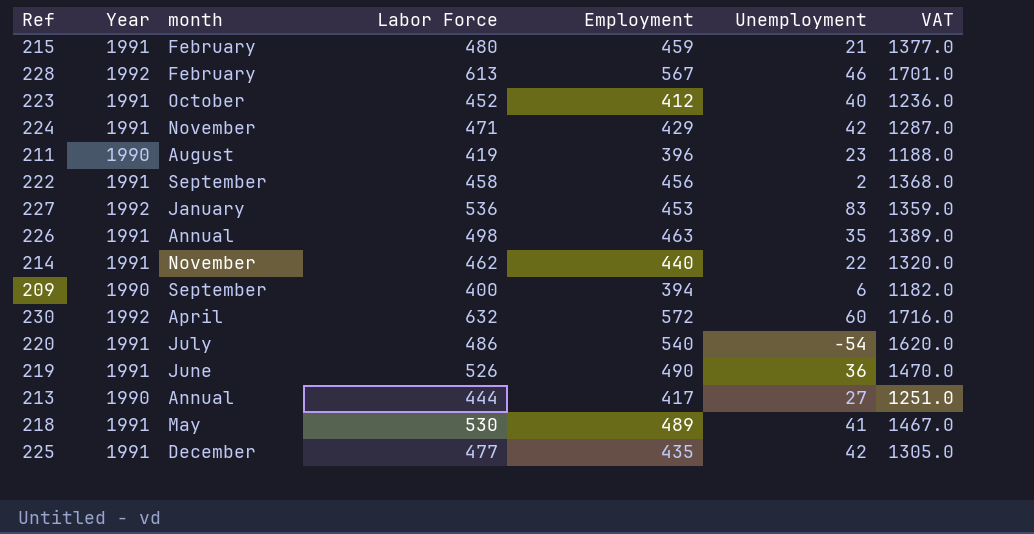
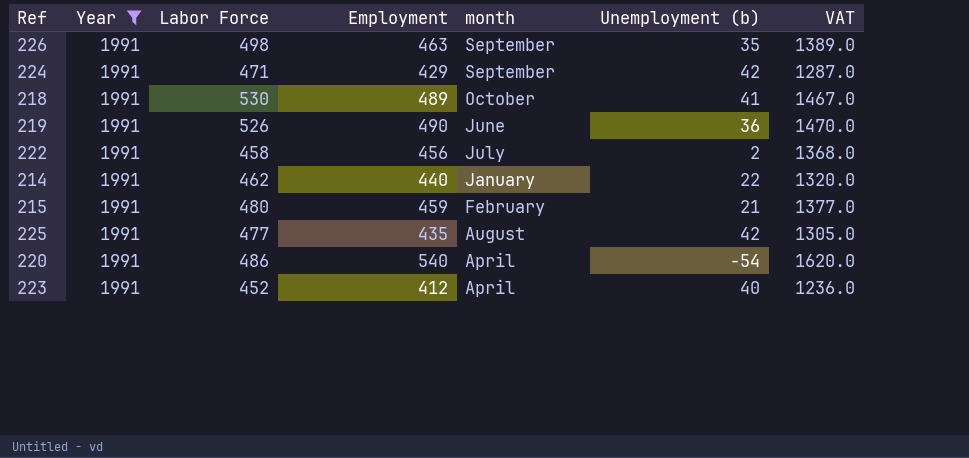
filter: none -> Year = 1991
row order: none -> month descending
column month | position: 3 -> 5
column name: Unemployment -> Unemployment (b)
226 | month: Annual -> September
224 | month: November -> September
218 | month: May -> October
222 | month: September -> July
214 | month: November -> January
225 | month: December -> August
220 | month: July -> April
223 | month: October -> April

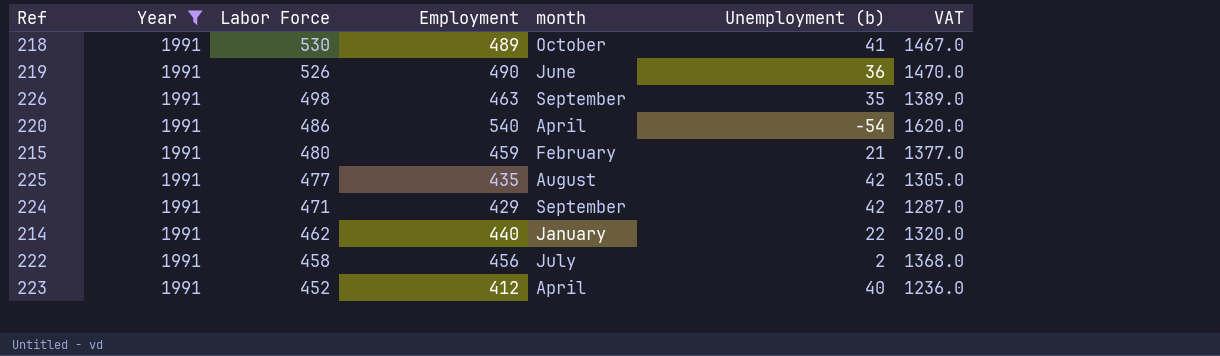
row order: month descending -> Labor Force descending

